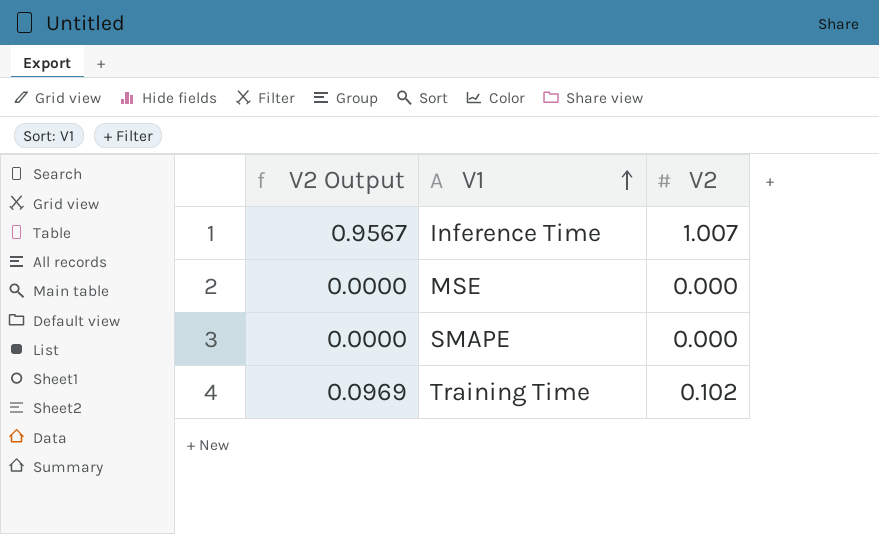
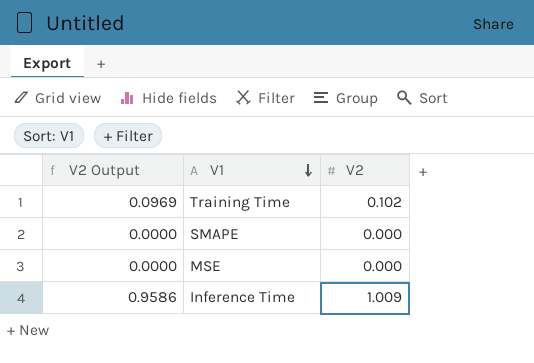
row order: V1 ascending -> V1 descending
Inference Time | V2 Output: 0.9567 -> 0.9586
Inference Time | V2: 1.007 -> 1.009

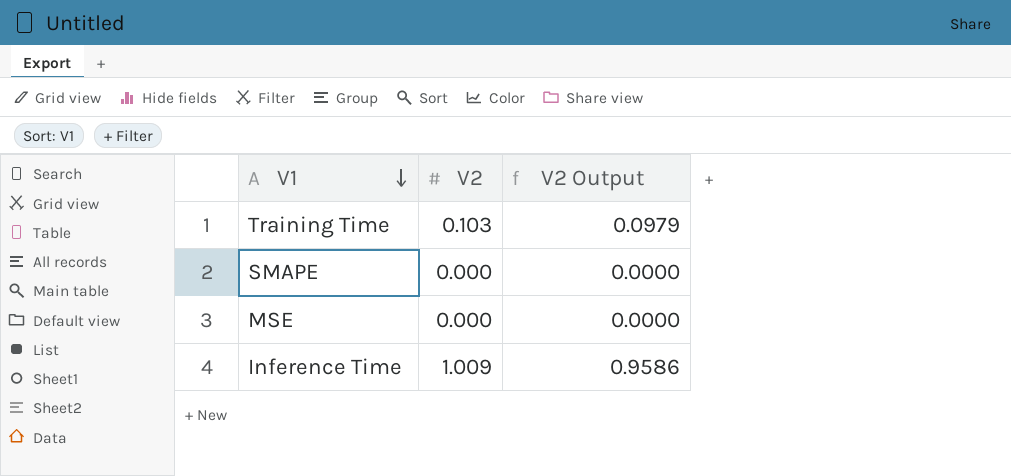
column V2 Output | position: 1 -> 3
Training Time | V2: 0.102 -> 0.103
Training Time | V2 Output: 0.0969 -> 0.0979

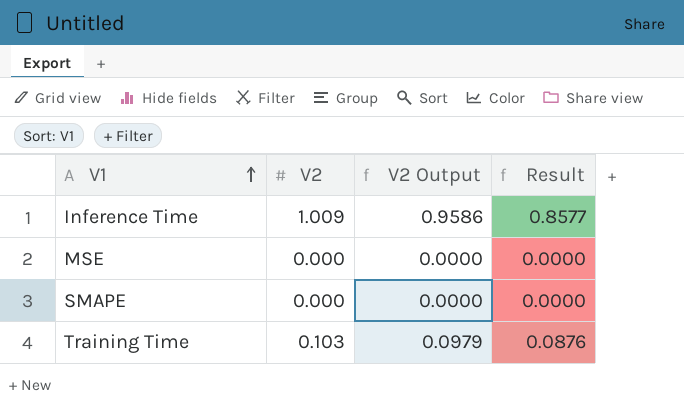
row order: V1 descending -> V1 ascending
column Result | formula: none -> [V2] * 0.85

